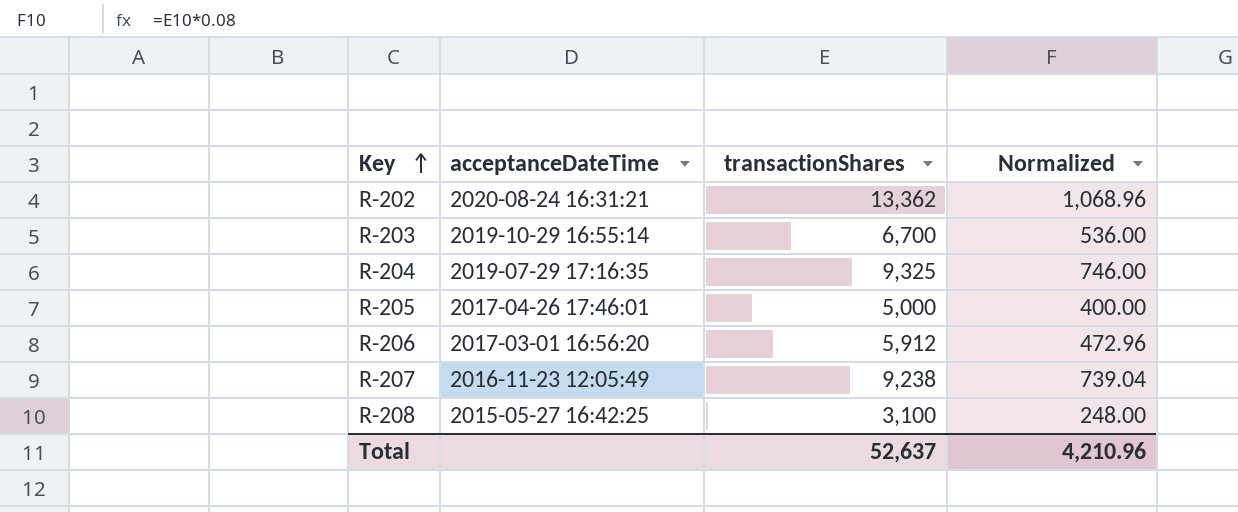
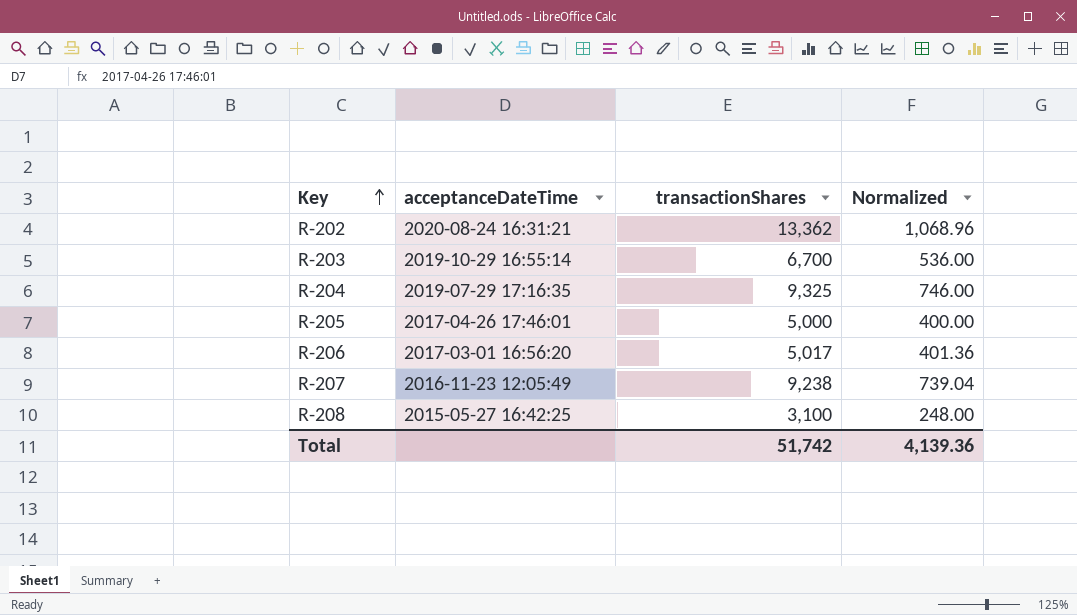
R-206 | transactionShares: 5,912 -> 5,017
R-206 | Normalized: 472.96 -> 401.36
Total | transactionShares: 52,637 -> 51,742
Total | Normalized: 4,210.96 -> 4,139.36

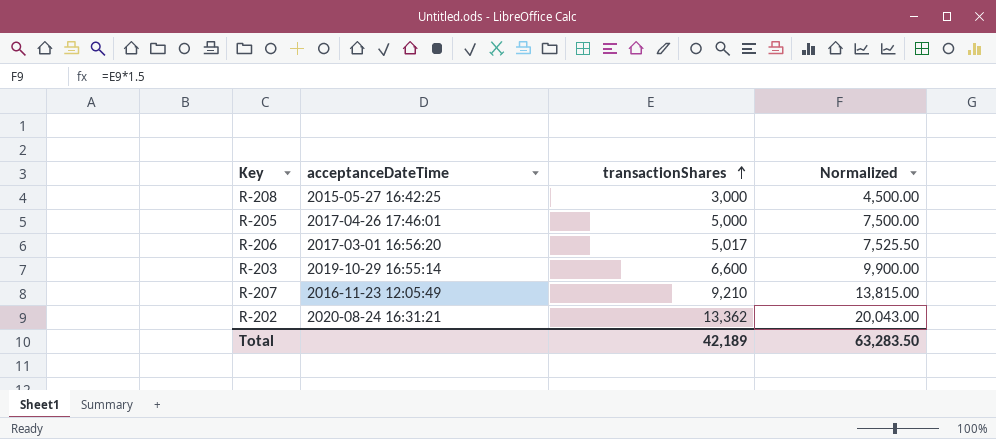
row order: Key ascending -> transactionShares ascending
column Normalized | formula: [transactionShares] * 0.08 -> [transactionShares] * 1.5
row R-204: 2019-07-29 17:16:35 | 9,325 | 746.00 -> none
R-208 | transactionShares: 3,100 -> 3,000
R-203 | transactionShares: 6,700 -> 6,600
R-207 | transactionShares: 9,238 -> 9,210
Total | transactionShares: 51,742 -> 42,189
Total | Normalized: 4,139.36 -> 63,283.50

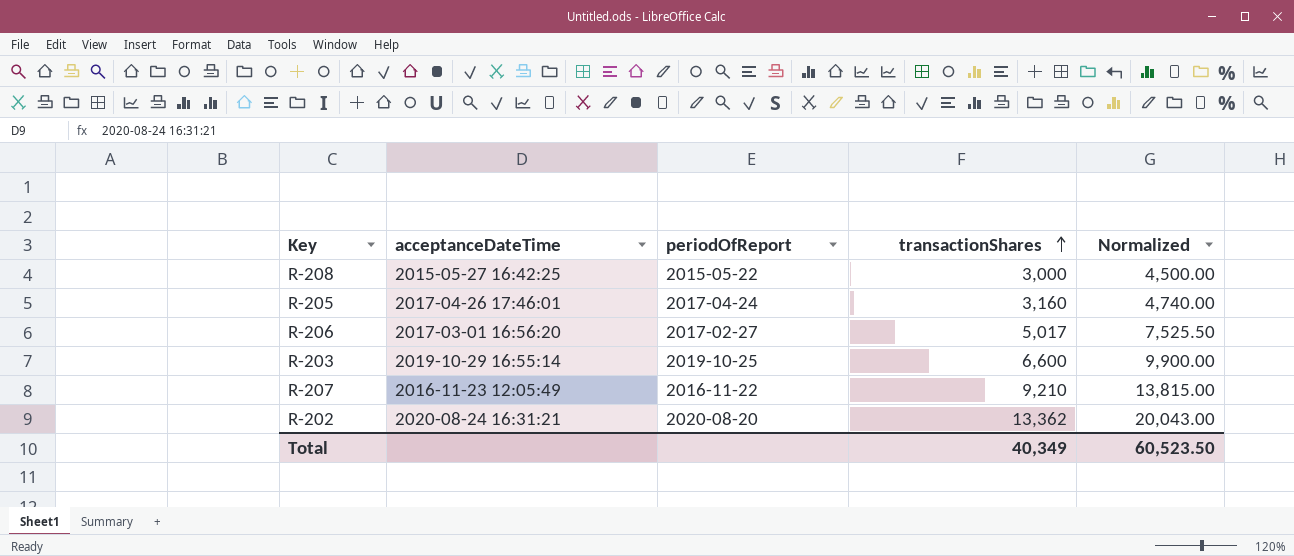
column periodOfReport | position: none -> 3
R-205 | transactionShares: 5,000 -> 3,160
R-205 | Normalized: 7,500.00 -> 4,740.00
Total | transactionShares: 42,189 -> 40,349
Total | Normalized: 63,283.50 -> 60,523.50

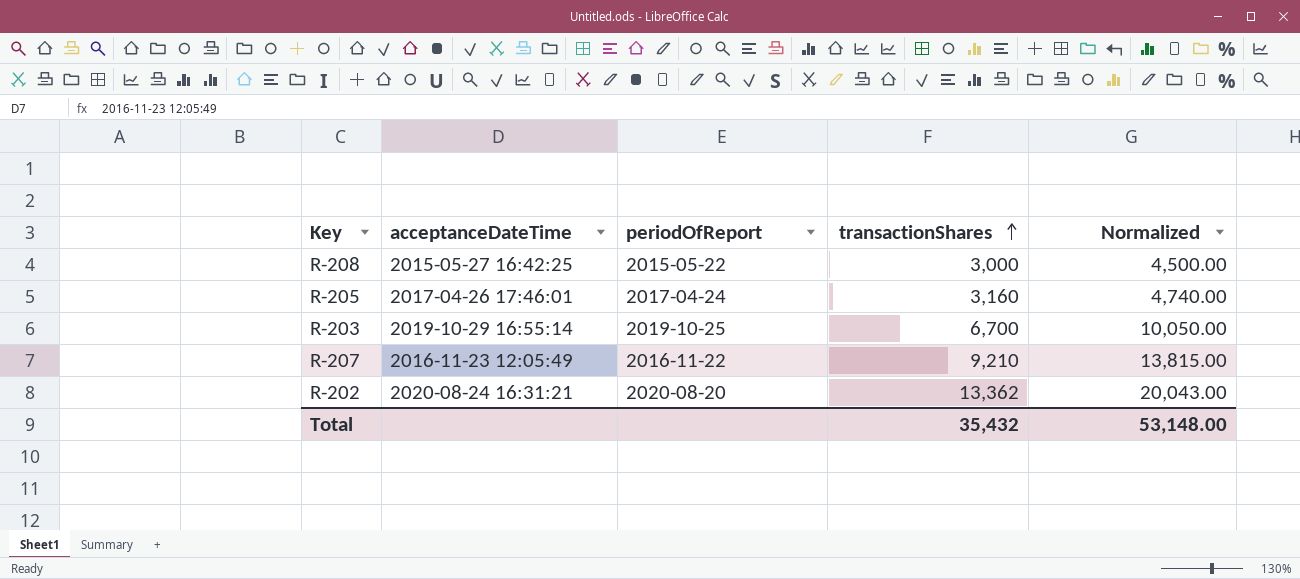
row R-206: 2017-03-01 16:56:20 | 2017-02-27 | 5,017 | 7,525.50 -> none
R-203 | transactionShares: 6,600 -> 6,700
R-203 | Normalized: 9,900.00 -> 10,050.00
Total | transactionShares: 40,349 -> 35,432
Total | Normalized: 60,523.50 -> 53,148.00

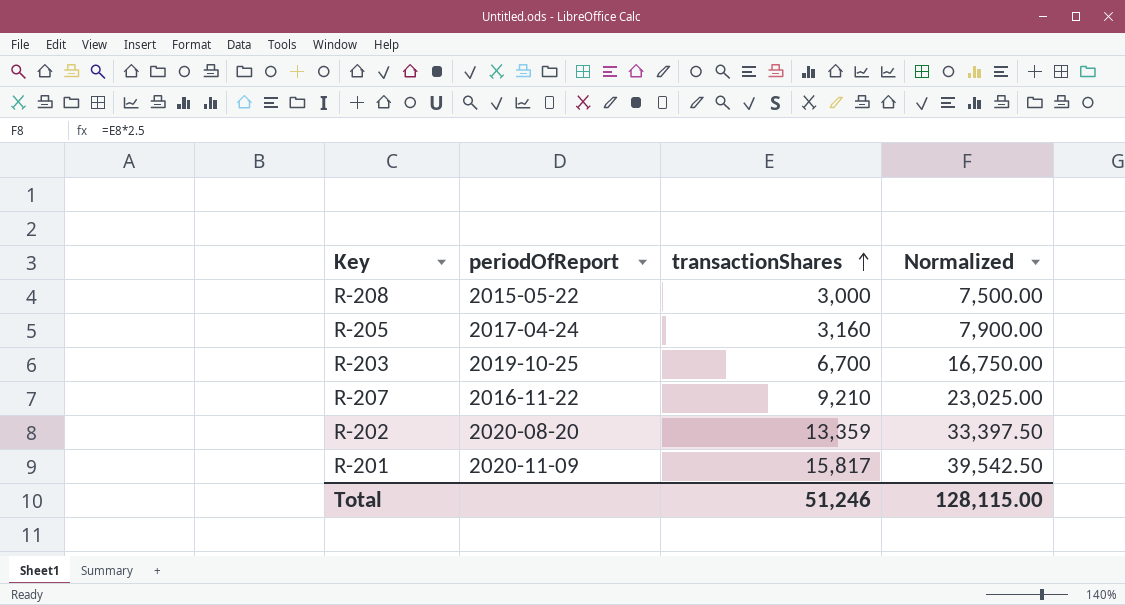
column acceptanceDateTime | position: 2 -> none
column Normalized | formula: [transactionShares] * 1.5 -> [transactionShares] * 2.5
R-202 | transactionShares: 13,362 -> 13,359
row R-201: none -> 2020-11-09 | 15,817 | 39,542.50
Total | transactionShares: 35,432 -> 51,246
Total | Normalized: 53,148.00 -> 128,115.00

